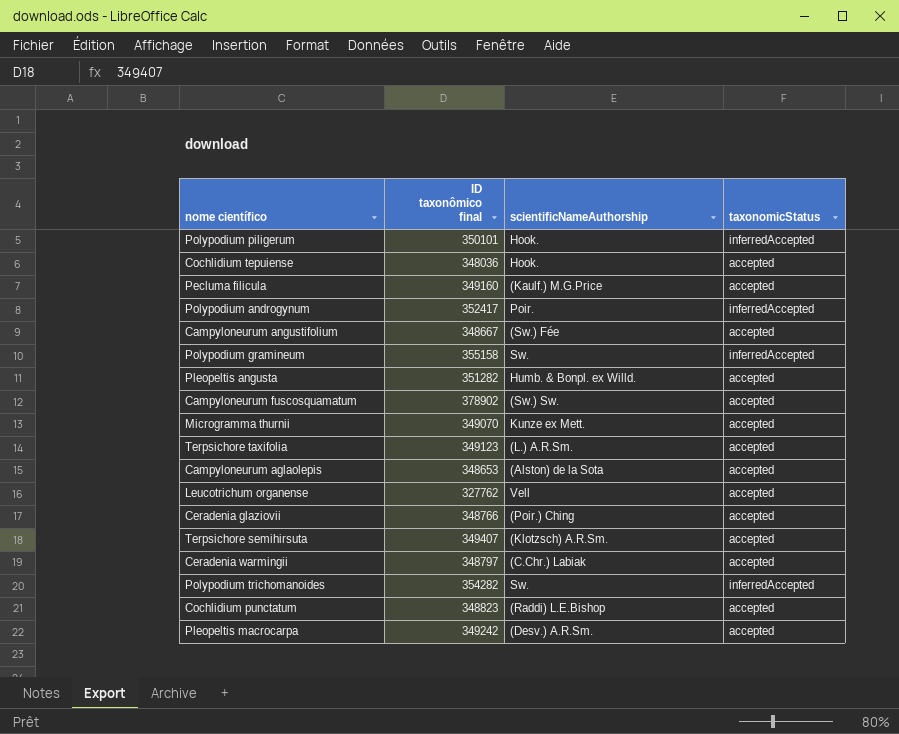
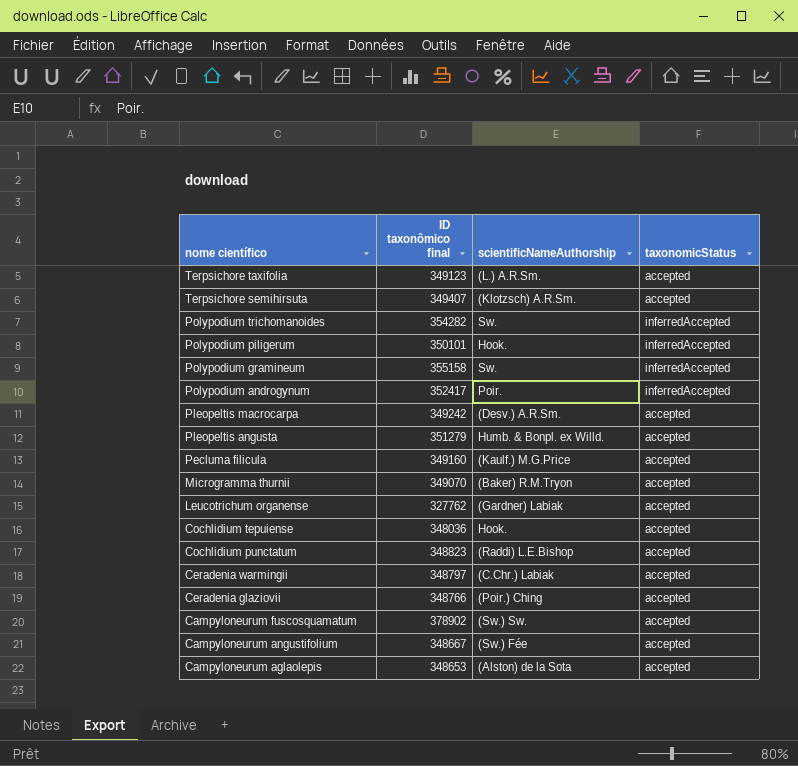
row order: none -> nome científico descending
Pleopeltis angusta | ID taxonômico final: 351282 -> 351279
Microgramma thurnii | scientificNameAuthorship: Kunze ex Mett. -> (Baker) R.M.Tryon
Leucotrichum organense | scientificNameAuthorship: Vell -> (Gardner) Labiak

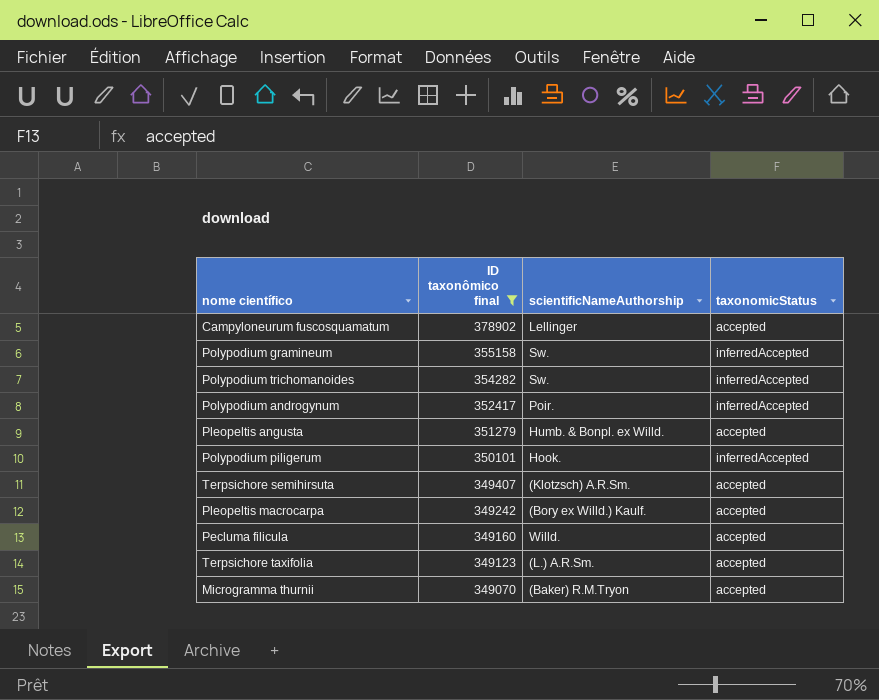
filter: none -> ID taxonômico final >= 349070
row order: nome científico descending -> ID taxonômico final descending
Campyloneurum fuscosquamatum | scientificNameAuthorship: (Sw.) Sw. -> Lellinger
Pleopeltis macrocarpa | scientificNameAuthorship: (Desv.) A.R.Sm. -> (Bory ex Willd.) Kaulf.
Pecluma filicula | scientificNameAuthorship: (Kaulf.) M.G.Price -> Willd.

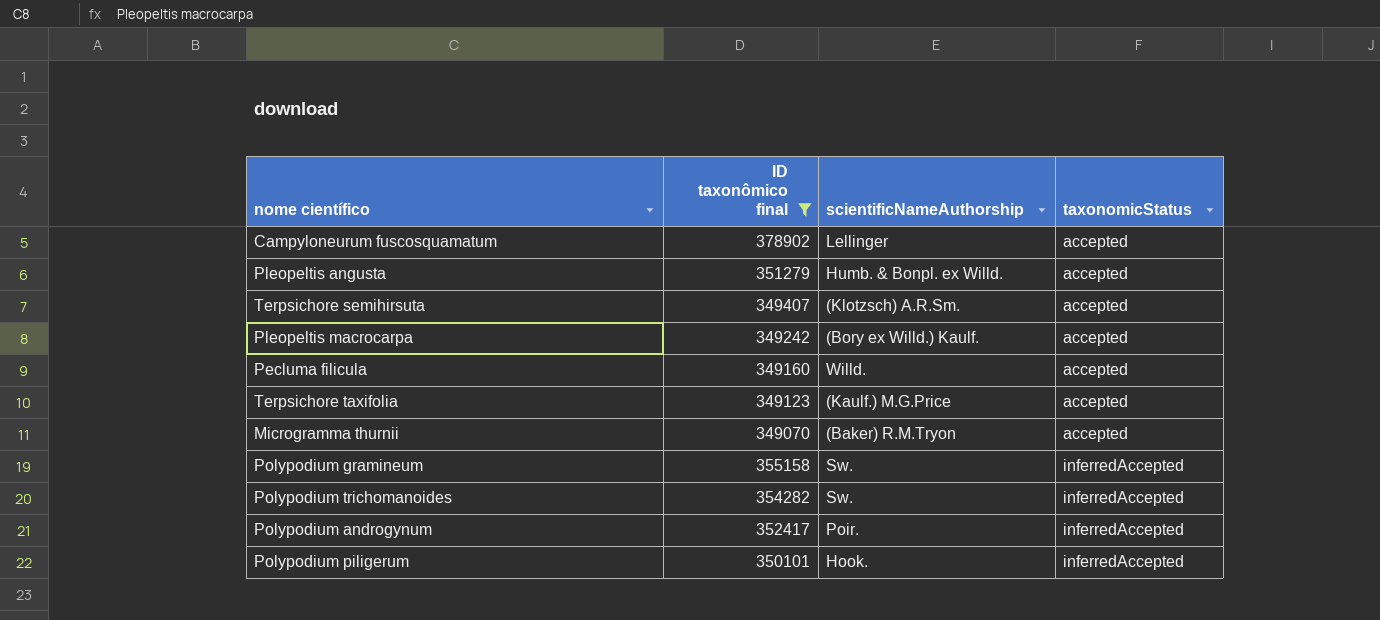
row order: ID taxonômico final descending -> taxonomicStatus ascending
Terpsichore taxifolia | scientificNameAuthorship: (L.) A.R.Sm. -> (Kaulf.) M.G.Price

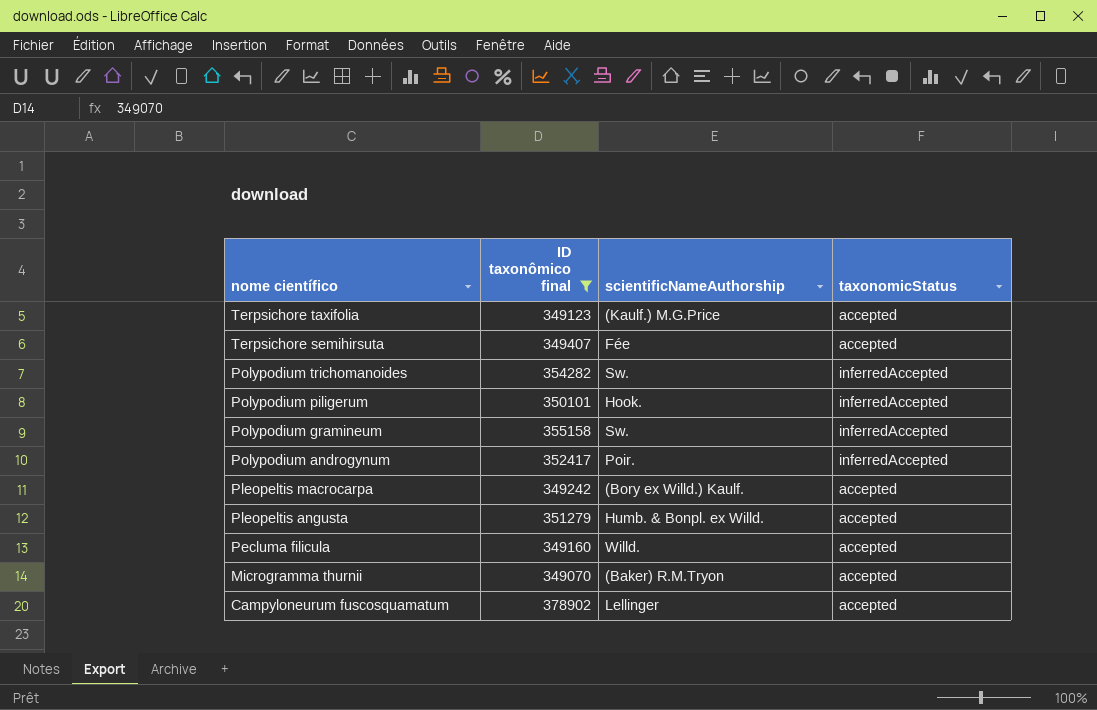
row order: taxonomicStatus ascending -> nome científico descending
Terpsichore semihirsuta | scientificNameAuthorship: (Klotzsch) A.R.Sm. -> Fée

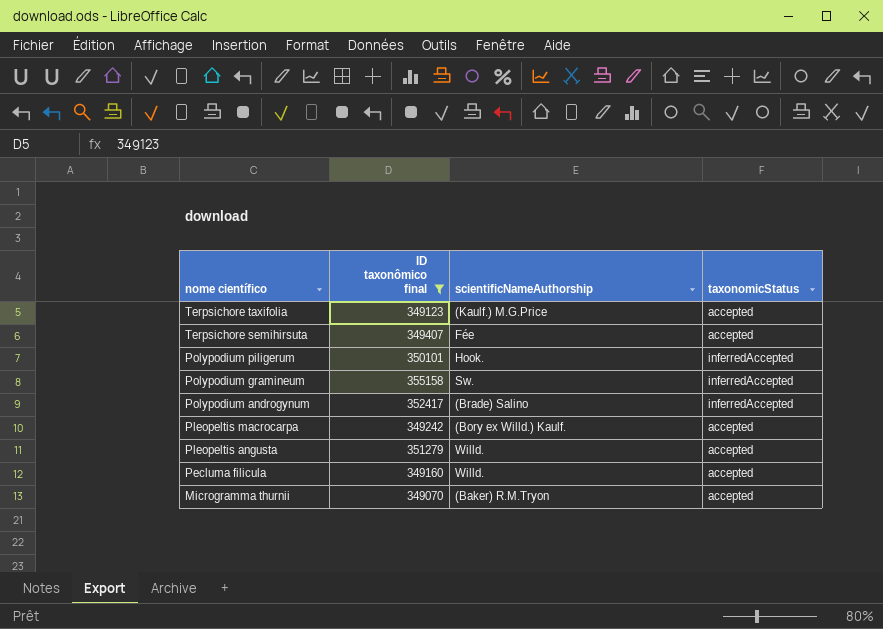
row Polypodium trichomanoides: 354282 | Sw. | inferredAccepted -> none
row Campyloneurum fuscosquamatum: 378902 | Lellinger | accepted -> none
Polypodium androgynum | scientificNameAuthorship: Poir. -> (Brade) Salino
Pleopeltis angusta | scientificNameAuthorship: Humb. & Bonpl. ex Willd. -> Willd.

